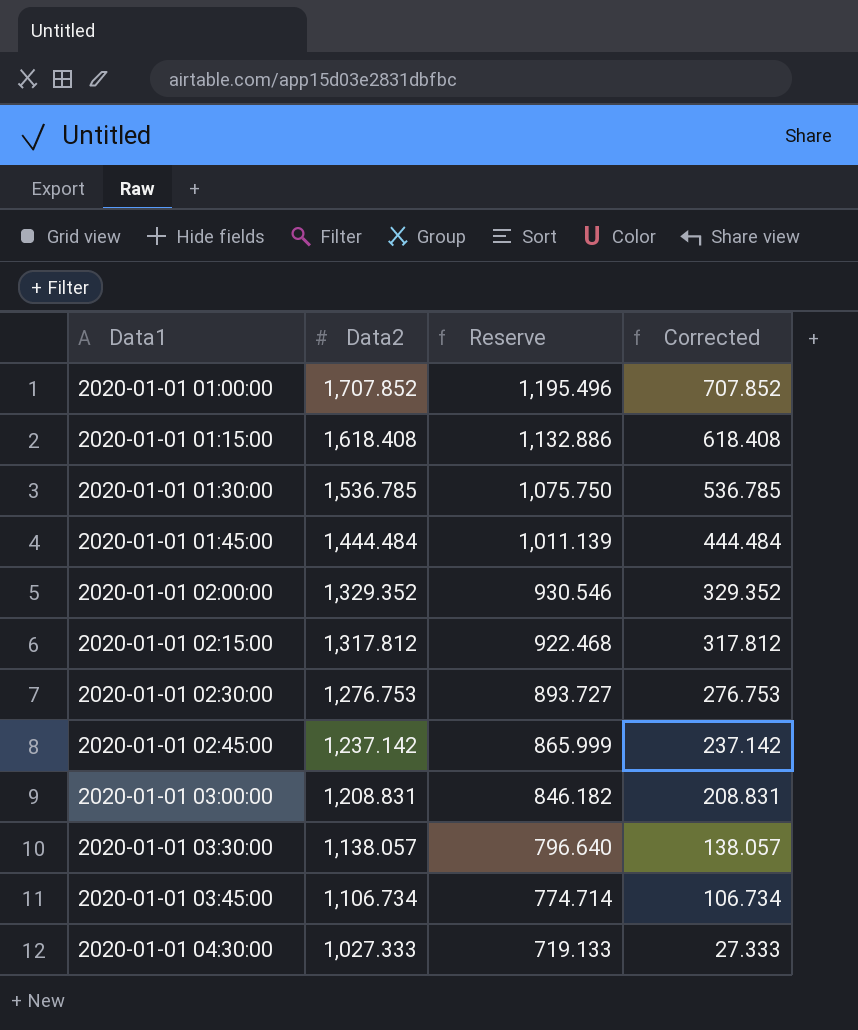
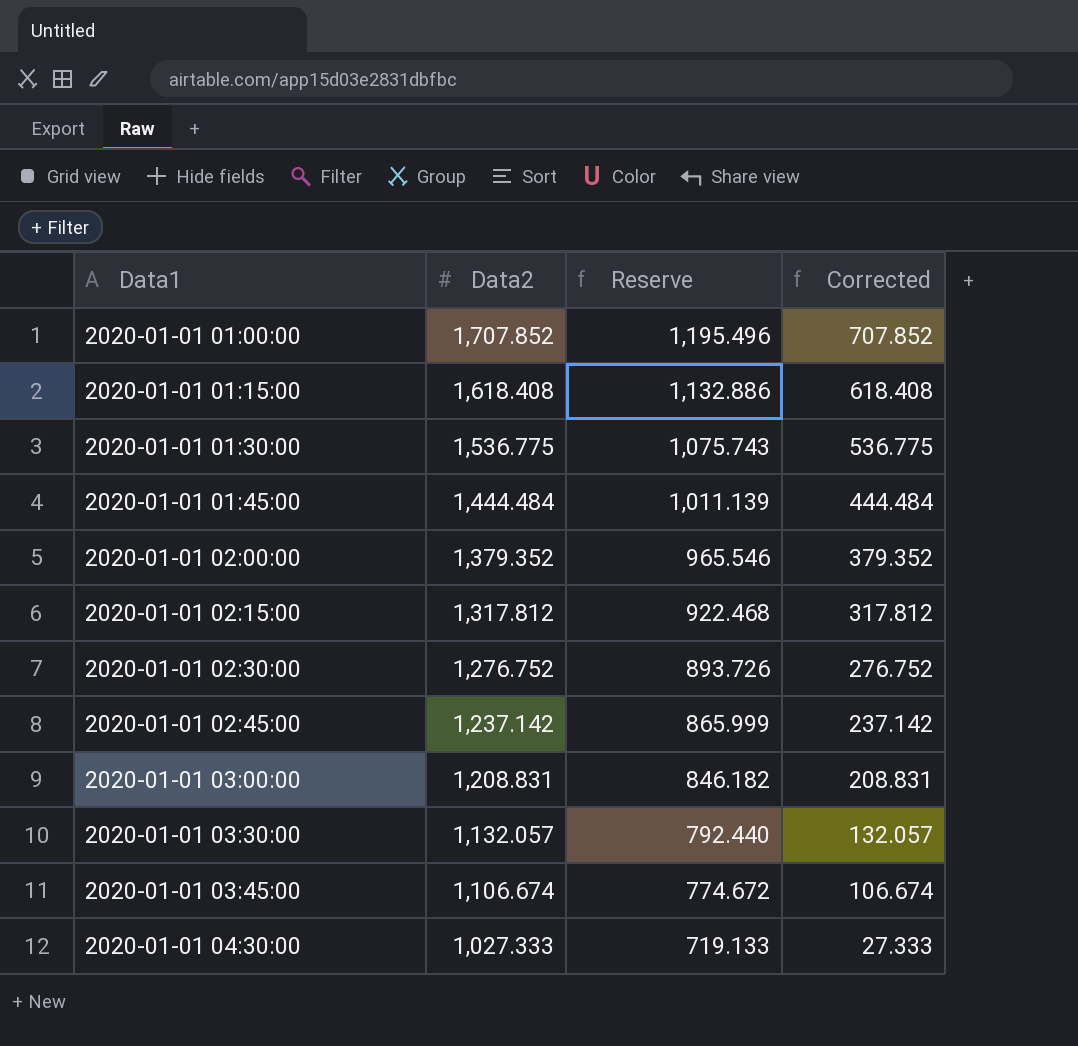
2020-01-01 01:30:00 | Data2: 1,536.785 -> 1,536.775
2020-01-01 01:30:00 | Reserve: 1,075.750 -> 1,075.743
2020-01-01 01:30:00 | Corrected: 536.785 -> 536.775
2020-01-01 02:00:00 | Data2: 1,329.352 -> 1,379.352
2020-01-01 02:00:00 | Reserve: 930.546 -> 965.546
2020-01-01 02:00:00 | Corrected: 329.352 -> 379.352
2020-01-01 02:30:00 | Data2: 1,276.753 -> 1,276.752
2020-01-01 02:30:00 | Reserve: 893.727 -> 893.726
2020-01-01 02:30:00 | Corrected: 276.753 -> 276.752
2020-01-01 03:30:00 | Data2: 1,138.057 -> 1,132.057
2020-01-01 03:30:00 | Reserve: 796.640 -> 792.440
2020-01-01 03:30:00 | Corrected: 138.057 -> 132.057
2020-01-01 03:45:00 | Data2: 1,106.734 -> 1,106.674
2020-01-01 03:45:00 | Reserve: 774.714 -> 774.672
2020-01-01 03:45:00 | Corrected: 106.734 -> 106.674

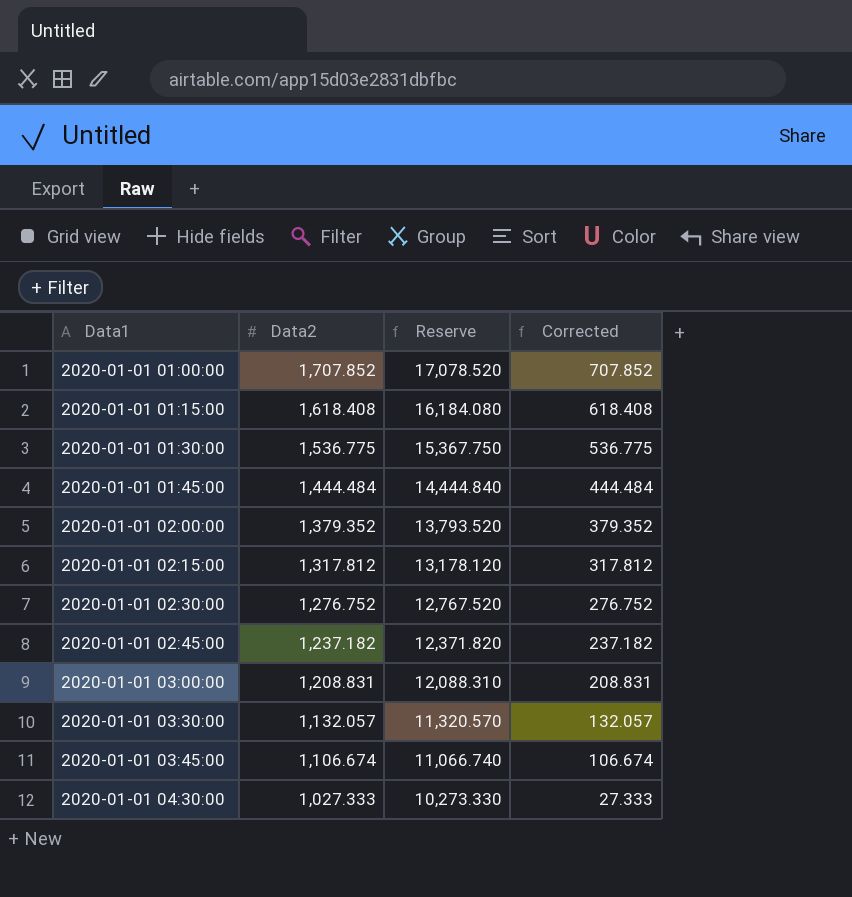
column Reserve | formula: [Data2] * 0.7 -> [Data2] * 10
2020-01-01 02:45:00 | Data2: 1,237.142 -> 1,237.182
2020-01-01 02:45:00 | Corrected: 237.142 -> 237.182

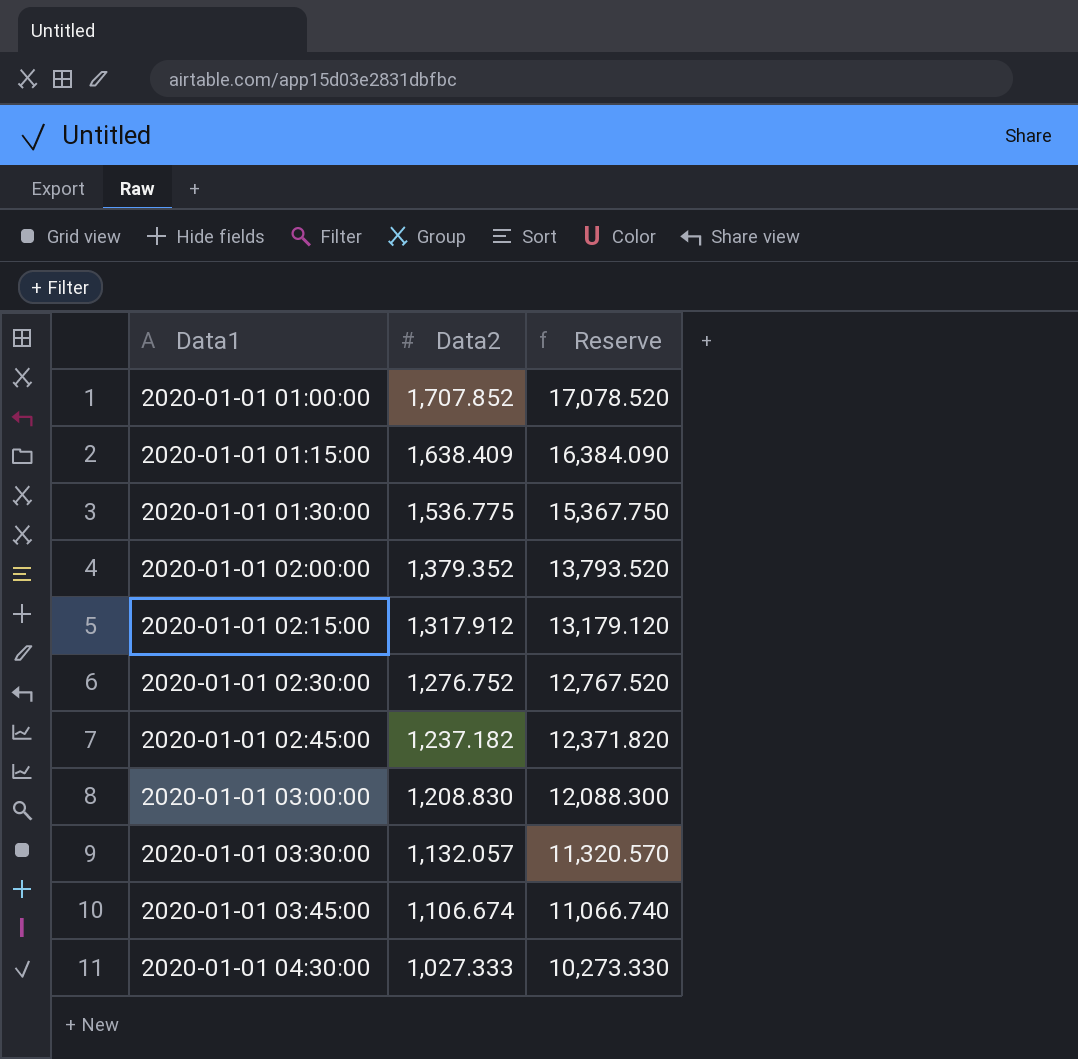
column Corrected | formula: [Data2] - 1000 -> none
row 2020-01-01 01:45:00: 1,444.484 | 14,444.840 | 444.484 -> none
2020-01-01 01:15:00 | Data2: 1,618.408 -> 1,638.409
2020-01-01 01:15:00 | Reserve: 16,184.080 -> 16,384.090
2020-01-01 02:15:00 | Data2: 1,317.812 -> 1,317.912
2020-01-01 02:15:00 | Reserve: 13,178.120 -> 13,179.120
2020-01-01 03:00:00 | Data2: 1,208.831 -> 1,208.830
2020-01-01 03:00:00 | Reserve: 12,088.310 -> 12,088.300

